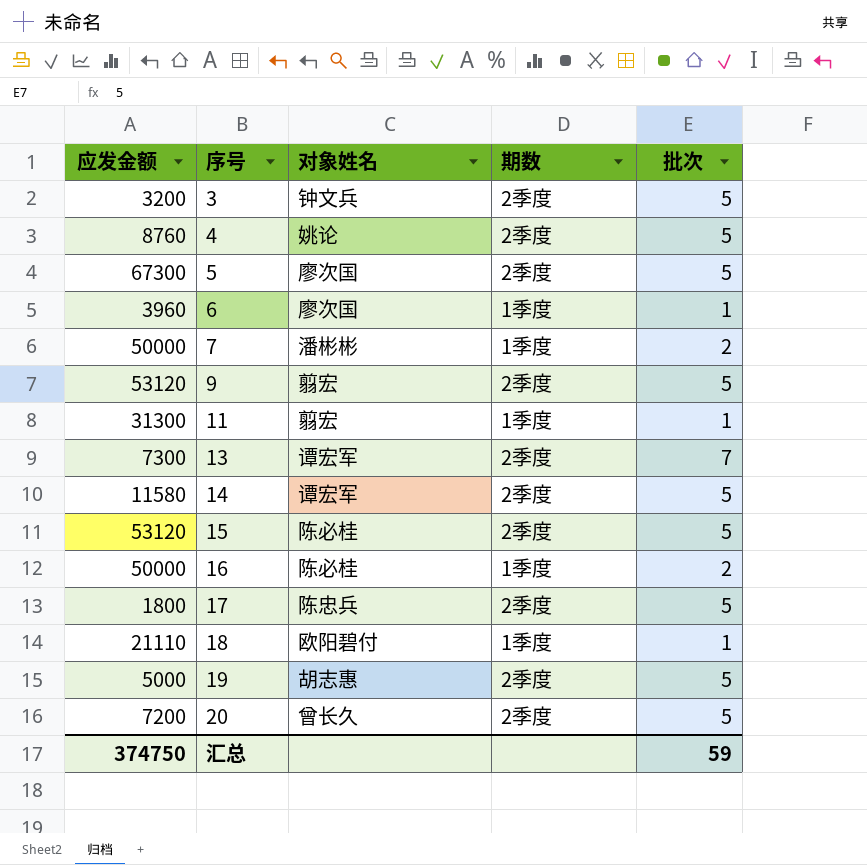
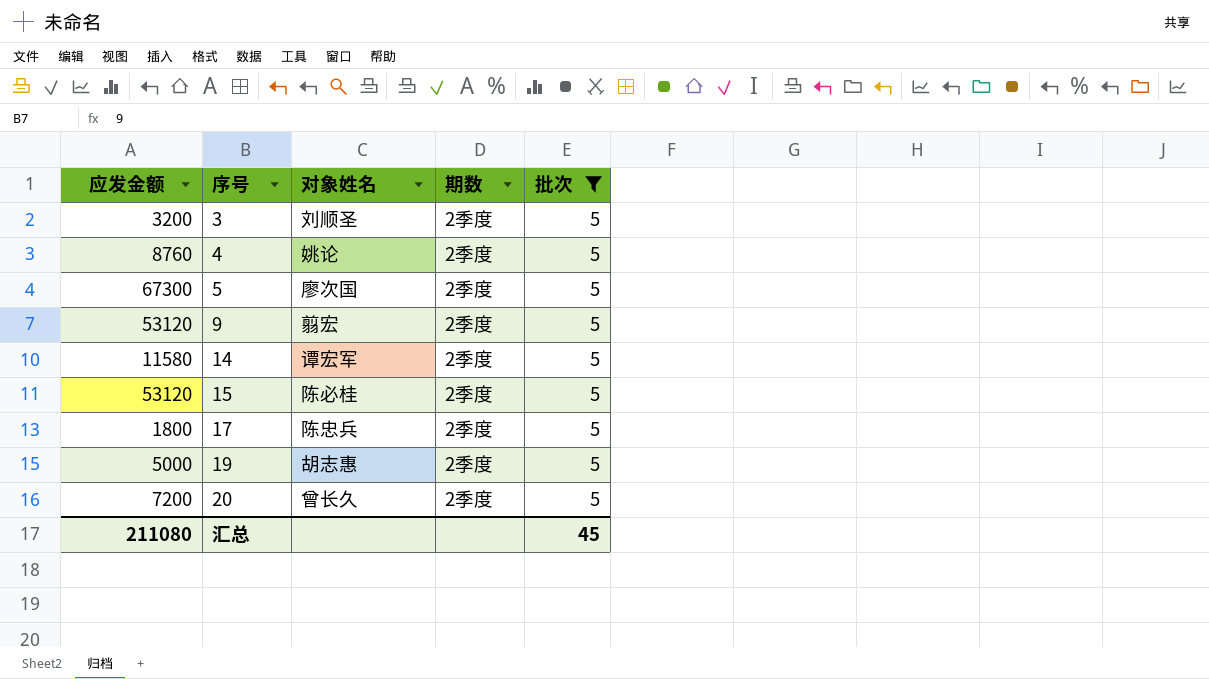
filter: none -> 批次 = 5
3 | 对象姓名: 钟文兵 -> 刘顺圣
汇总 | 应发金额: 374750 -> 211080
汇总 | 批次: 59 -> 45

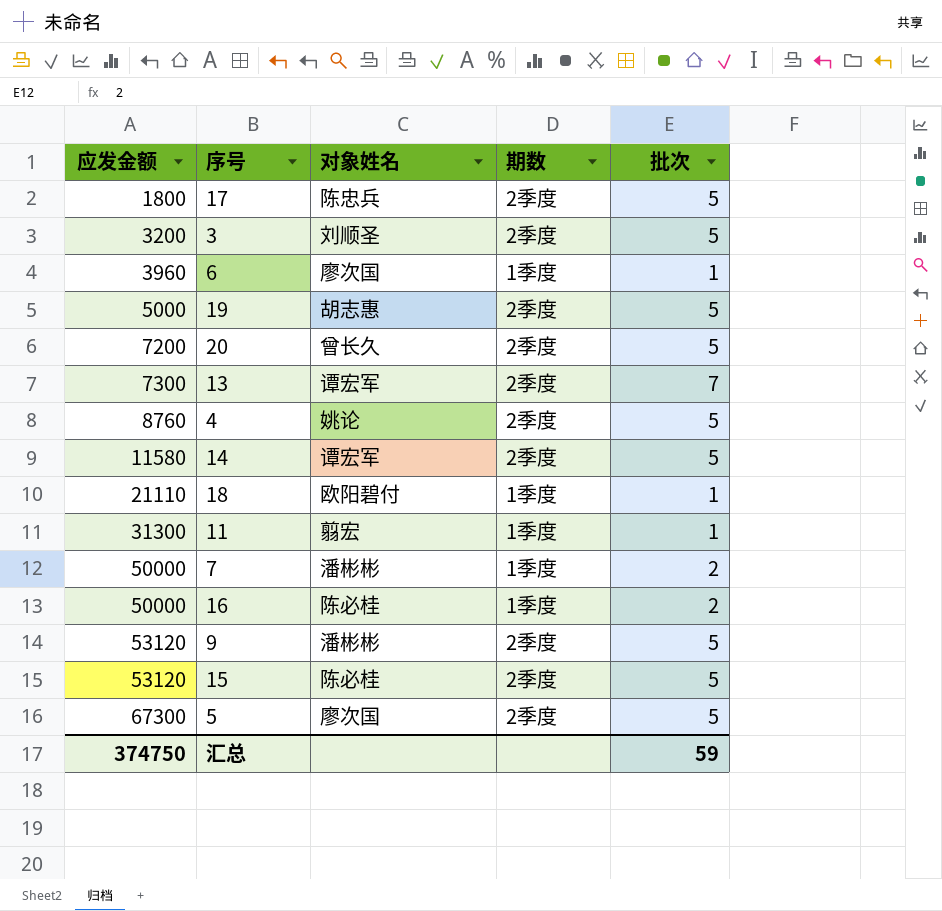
filter: 批次 = 5 -> none
row order: 序号 ascending -> 应发金额 ascending
9 | 对象姓名: 翦宏 -> 潘彬彬
汇总 | 应发金额: 211080 -> 374750
汇总 | 批次: 45 -> 59

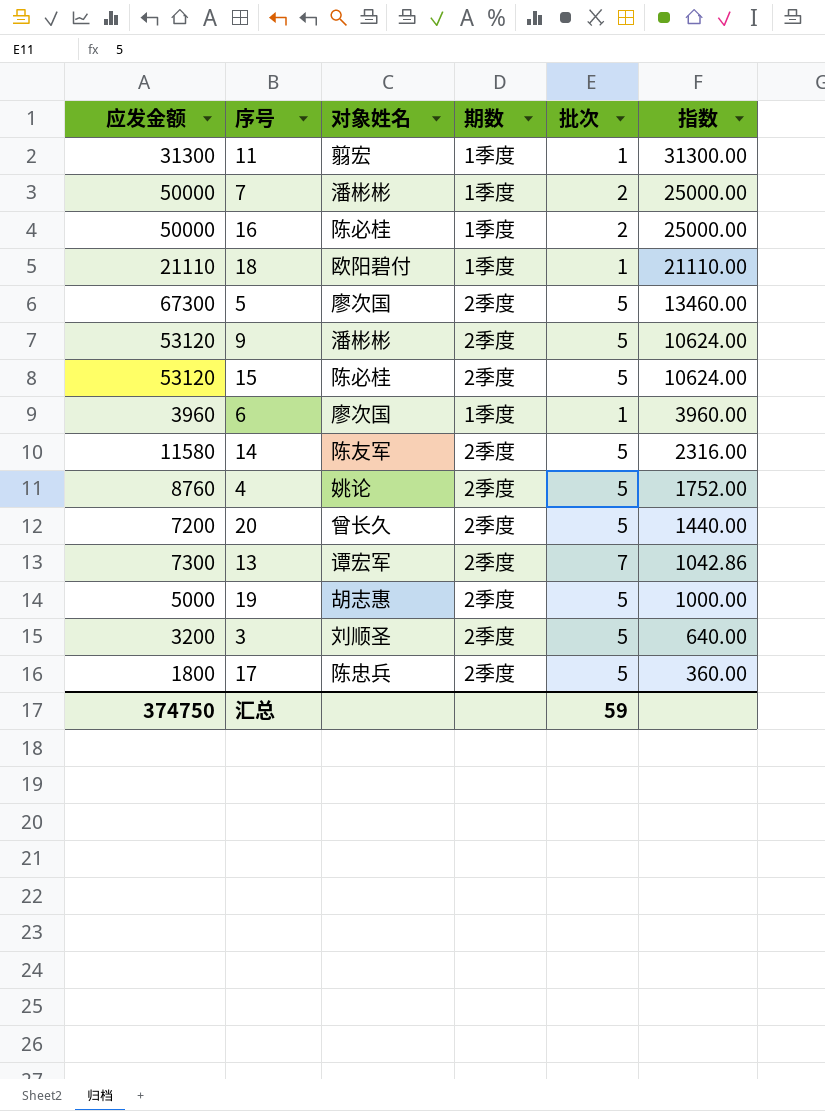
row order: 应发金额 ascending -> 指数 descending
column 指数 | formula: none -> [应发金额] / [批次]
14 | 对象姓名: 谭宏军 -> 陈友军

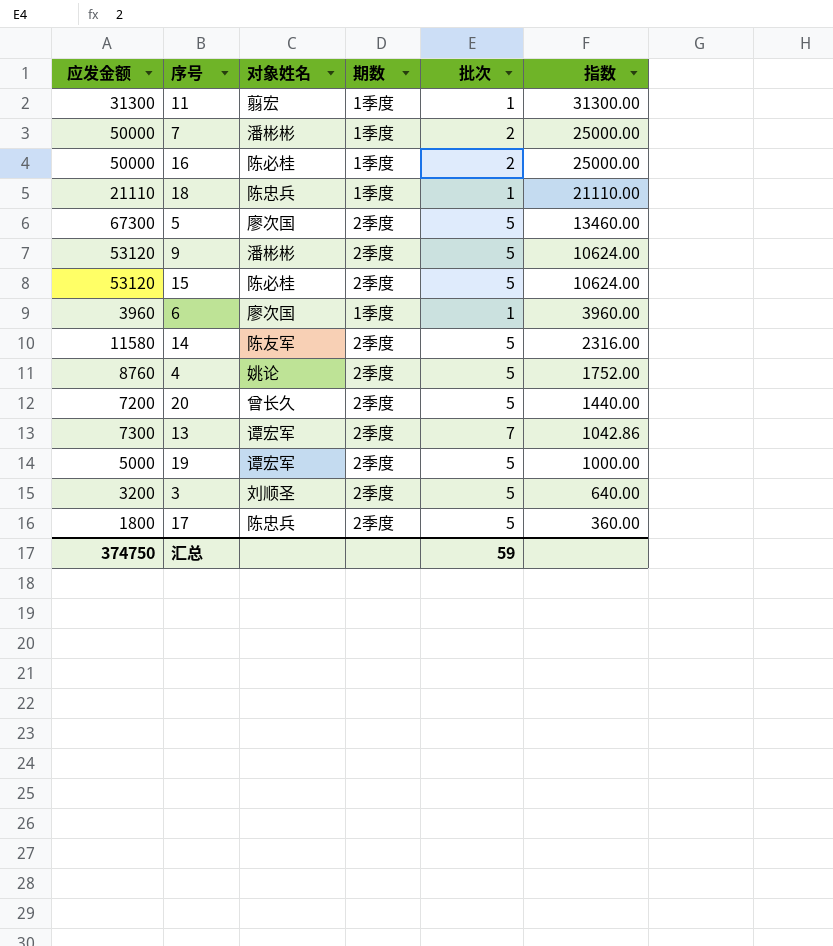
18 | 对象姓名: 欧阳碧付 -> 陈忠兵
19 | 对象姓名: 胡志惠 -> 谭宏军

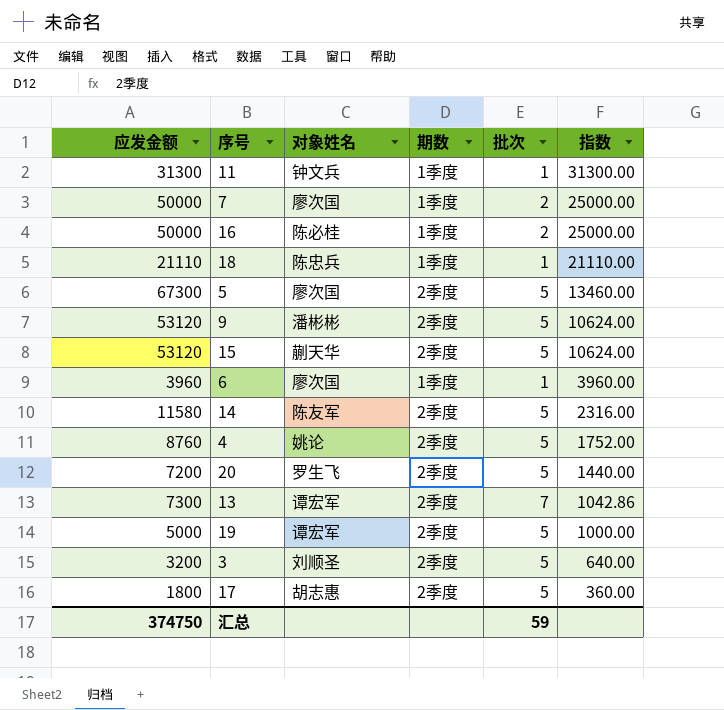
11 | 对象姓名: 翦宏 -> 钟文兵
7 | 对象姓名: 潘彬彬 -> 廖次国
15 | 对象姓名: 陈必桂 -> 蒯天华
20 | 对象姓名: 曾长久 -> 罗生飞
17 | 对象姓名: 陈忠兵 -> 胡志惠

